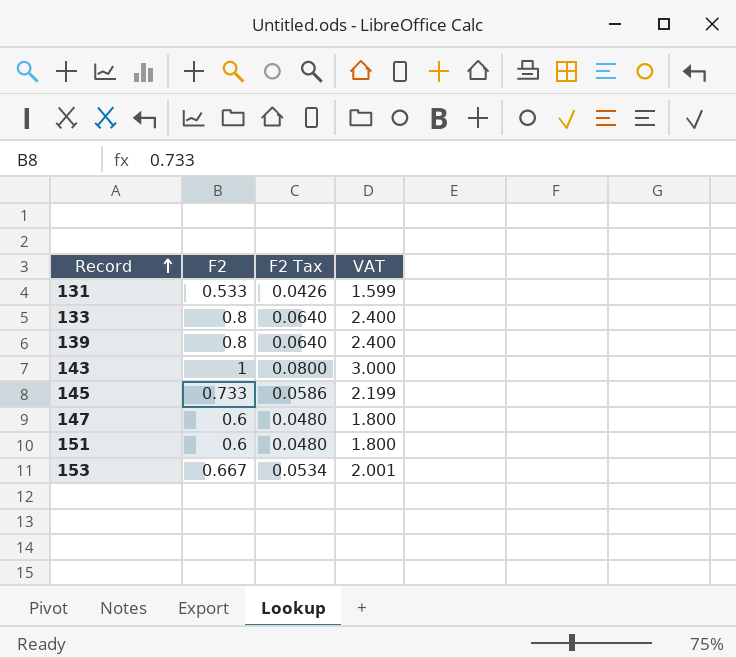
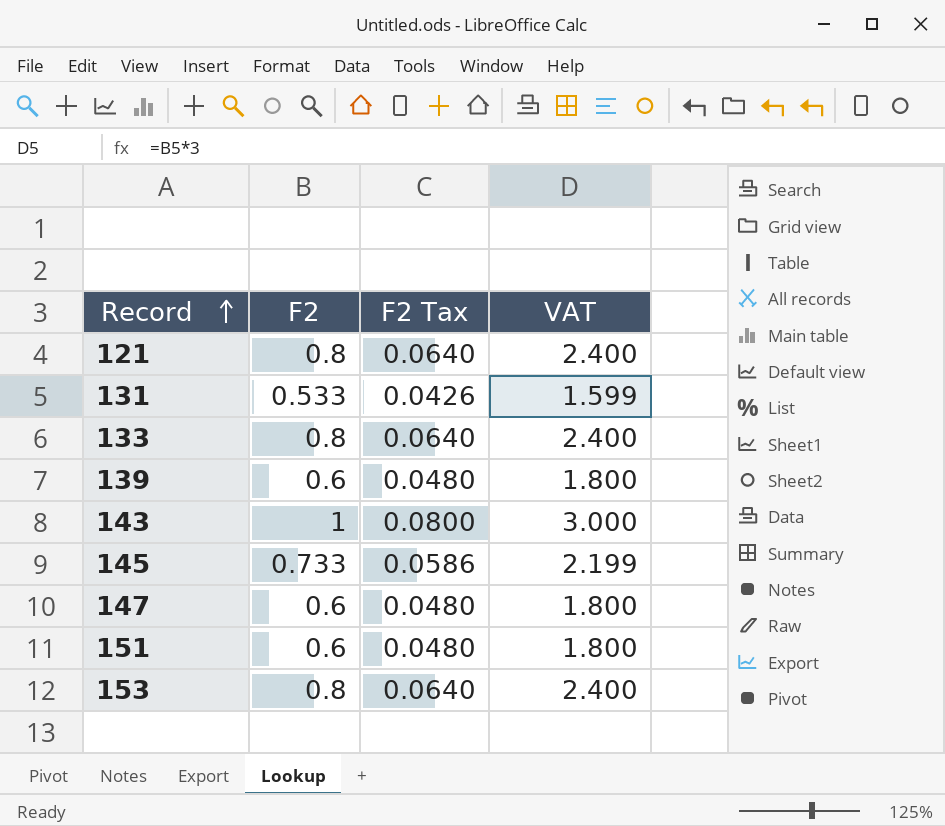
row 121: none -> 0.8 | 0.0640 | 2.400
139 | F2: 0.8 -> 0.6
139 | F2 Tax: 0.0640 -> 0.0480
139 | VAT: 2.400 -> 1.800
153 | F2: 0.667 -> 0.8
153 | F2 Tax: 0.0534 -> 0.0640
153 | VAT: 2.001 -> 2.400

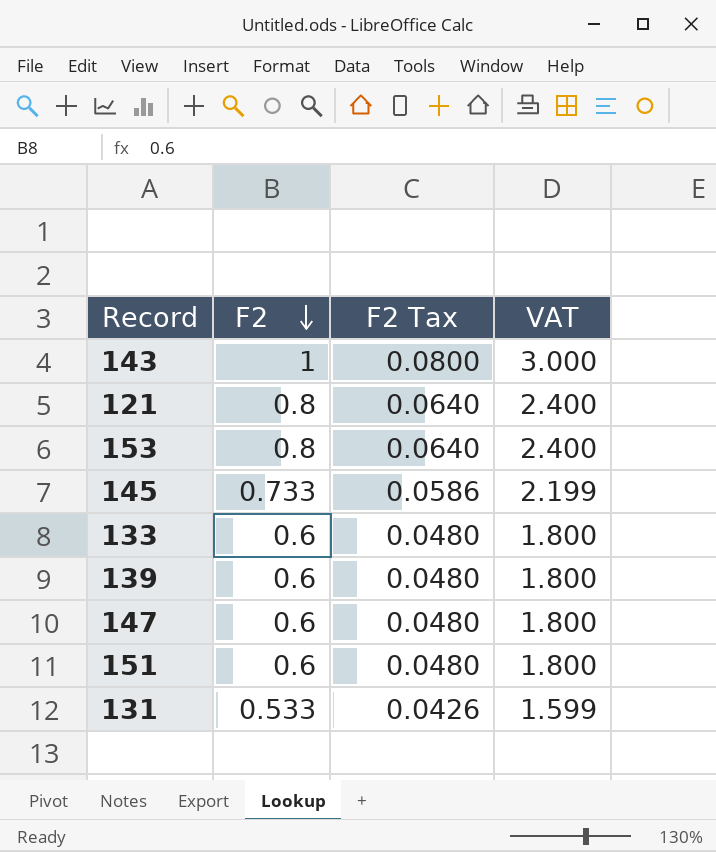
row order: Record ascending -> F2 descending
133 | F2: 0.8 -> 0.6
133 | F2 Tax: 0.0640 -> 0.0480
133 | VAT: 2.400 -> 1.800

